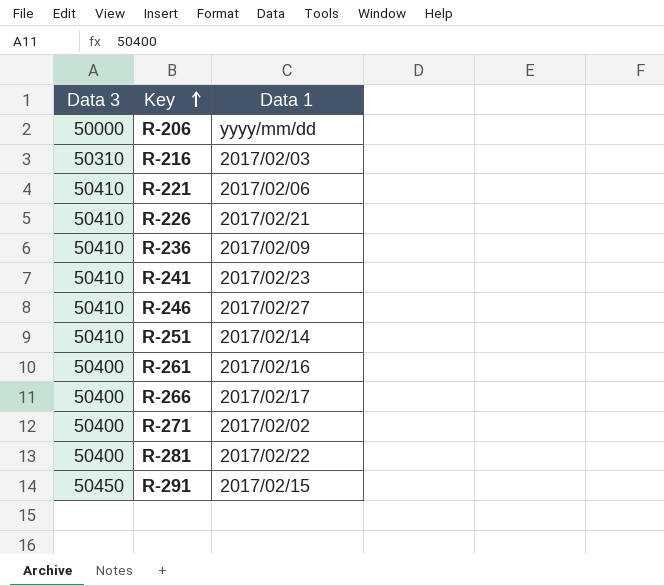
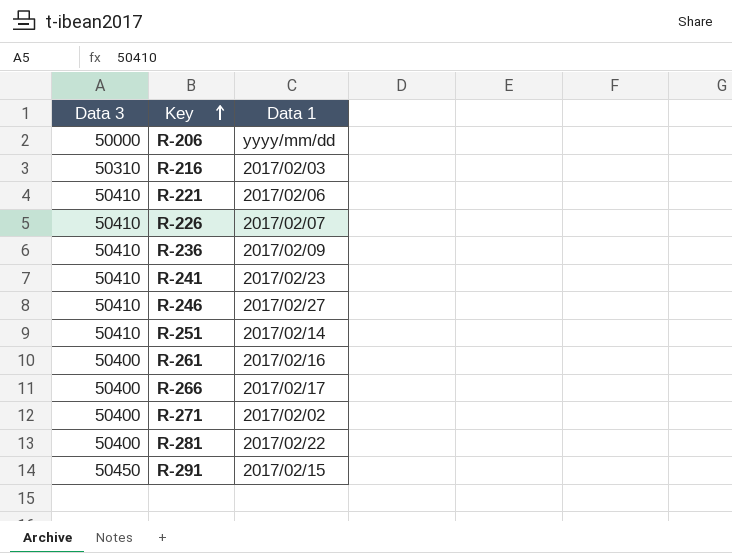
R-226 | Data 1: 2017/02/21 -> 2017/02/07

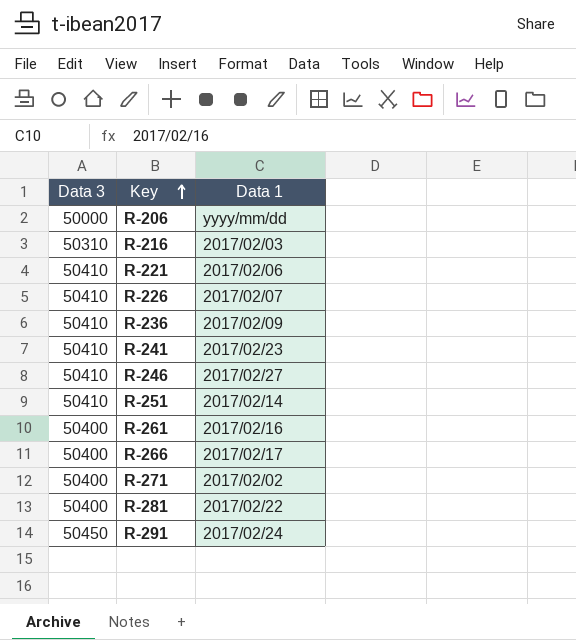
R-291 | Data 1: 2017/02/15 -> 2017/02/24

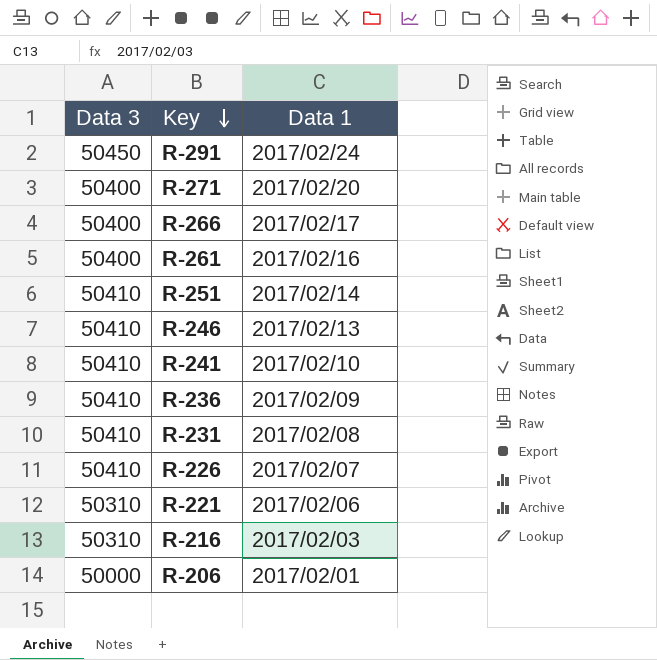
row order: Key ascending -> Key descending
row R-281: 50400 | 2017/02/22 -> none
R-271 | Data 1: 2017/02/02 -> 2017/02/20
R-246 | Data 1: 2017/02/27 -> 2017/02/13
R-241 | Data 1: 2017/02/23 -> 2017/02/10
row R-231: none -> 50410 | 2017/02/08
R-221 | Data 3: 50410 -> 50310
R-206 | Data 1: yyyy/mm/dd -> 2017/02/01

